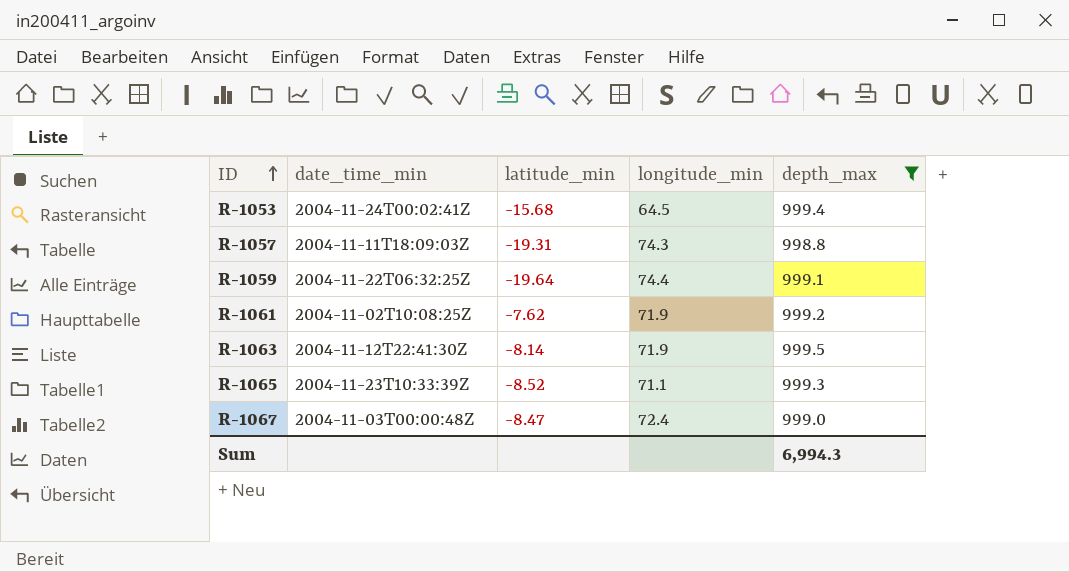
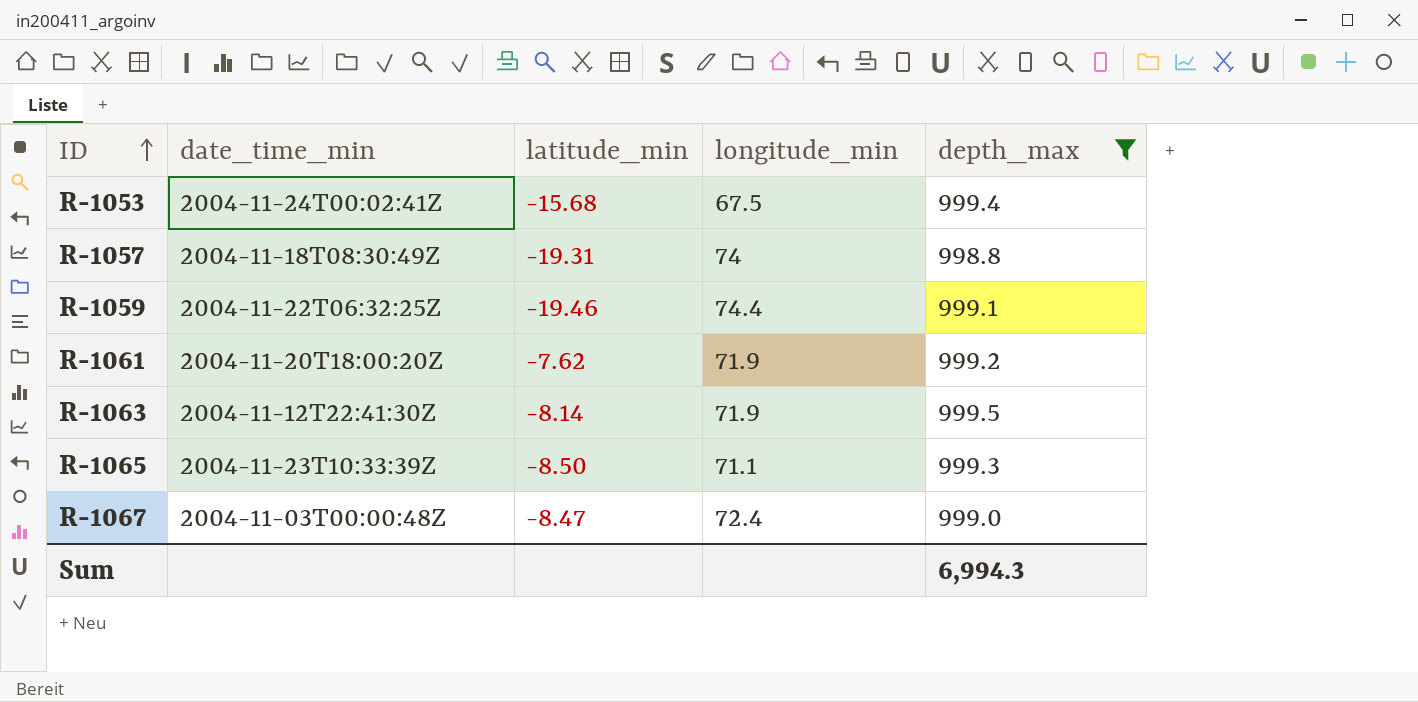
R-1053 | longitude_min: 64.5 -> 67.5
R-1057 | date_time_min: 2004-11-11T18:09:03Z -> 2004-11-18T08:30:49Z
R-1057 | longitude_min: 74.3 -> 74
R-1059 | latitude_min: -19.64 -> -19.46
R-1061 | date_time_min: 2004-11-02T10:08:25Z -> 2004-11-20T18:00:20Z
R-1065 | latitude_min: -8.52 -> -8.50

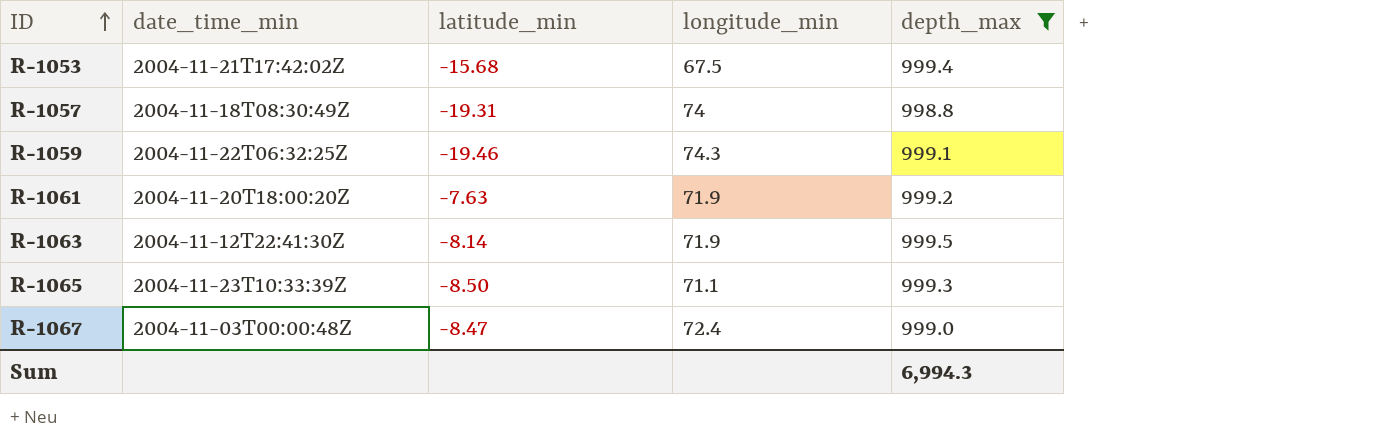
R-1053 | date_time_min: 2004-11-24T00:02:41Z -> 2004-11-21T17:42:02Z
R-1059 | longitude_min: 74.4 -> 74.3
R-1061 | latitude_min: -7.62 -> -7.63

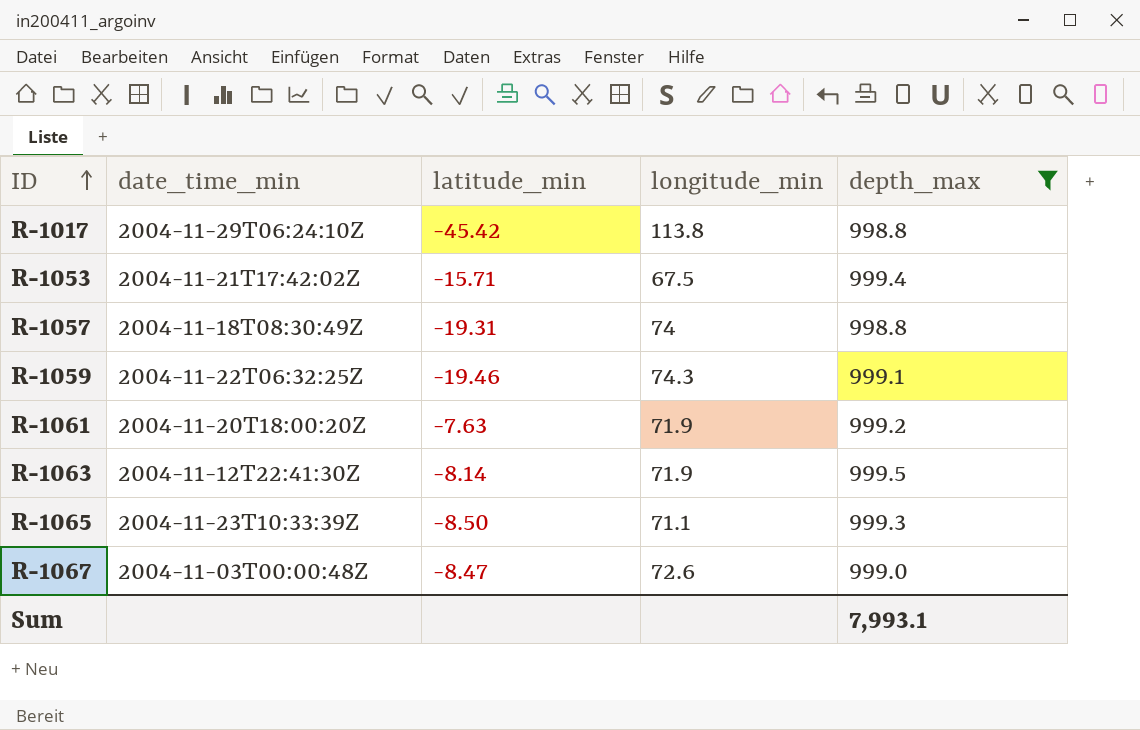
row R-1017: none -> 2004-11-29T06:24:10Z | -45.42 | 113.8 | 998.8
R-1053 | latitude_min: -15.68 -> -15.71
R-1067 | longitude_min: 72.4 -> 72.6
Sum | depth_max: 6,994.3 -> 7,993.1

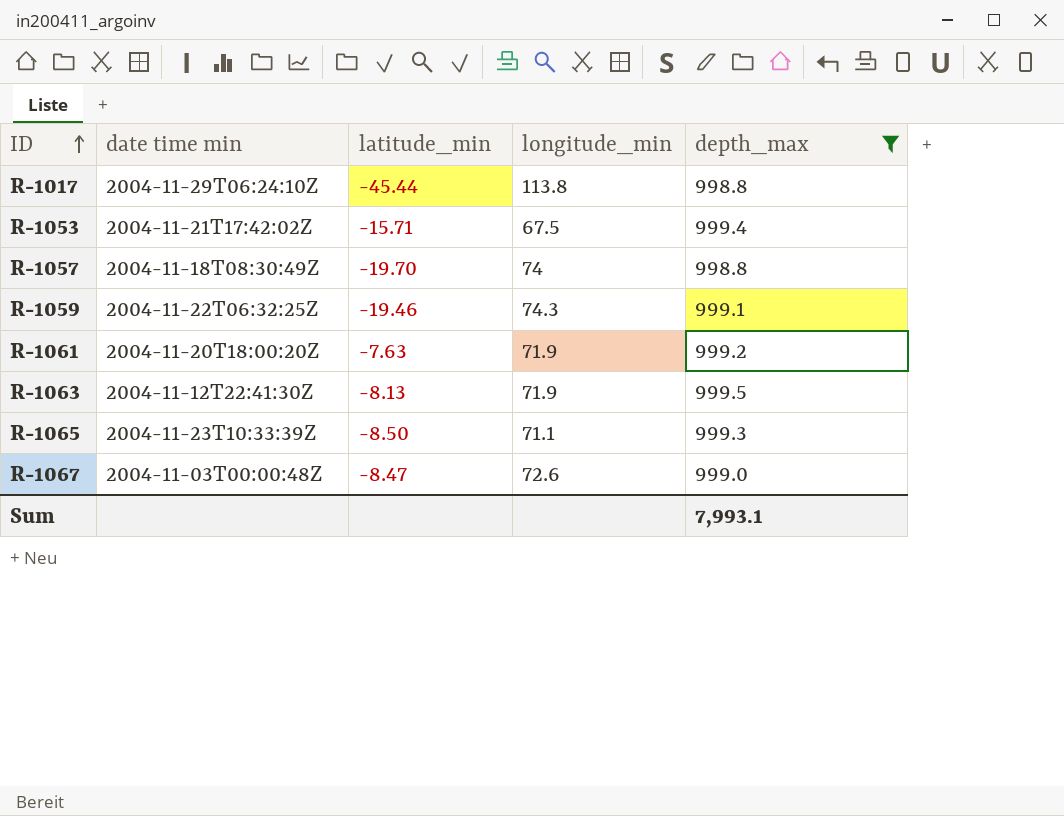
column name: date_time_min -> date time min
R-1017 | latitude_min: -45.42 -> -45.44
R-1057 | latitude_min: -19.31 -> -19.70
R-1063 | latitude_min: -8.14 -> -8.13

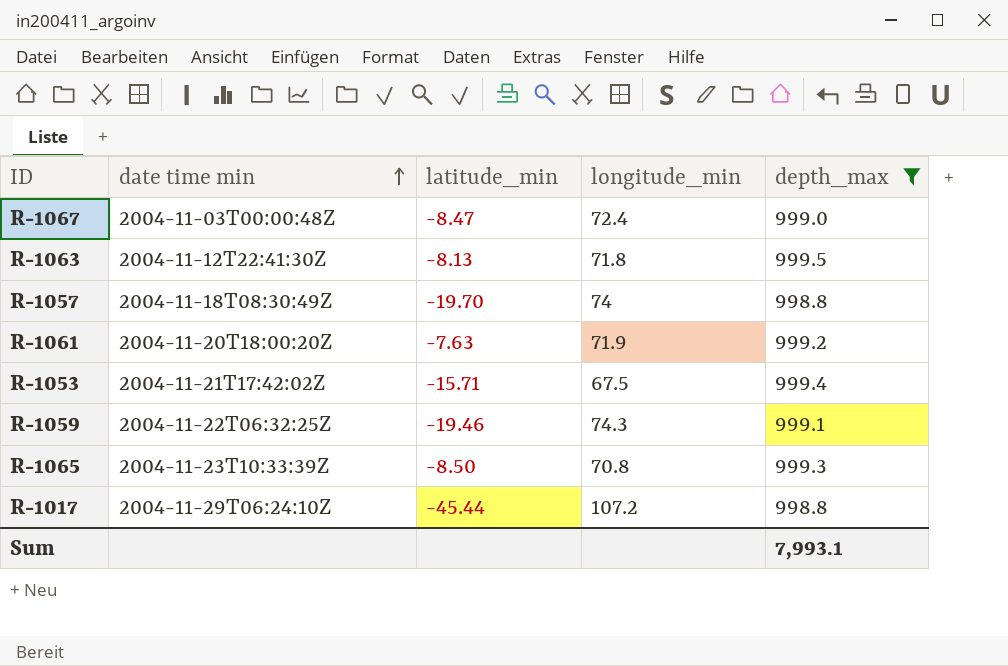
row order: ID ascending -> date time min ascending
R-1067 | longitude_min: 72.6 -> 72.4
R-1063 | longitude_min: 71.9 -> 71.8
R-1065 | longitude_min: 71.1 -> 70.8
R-1017 | longitude_min: 113.8 -> 107.2

